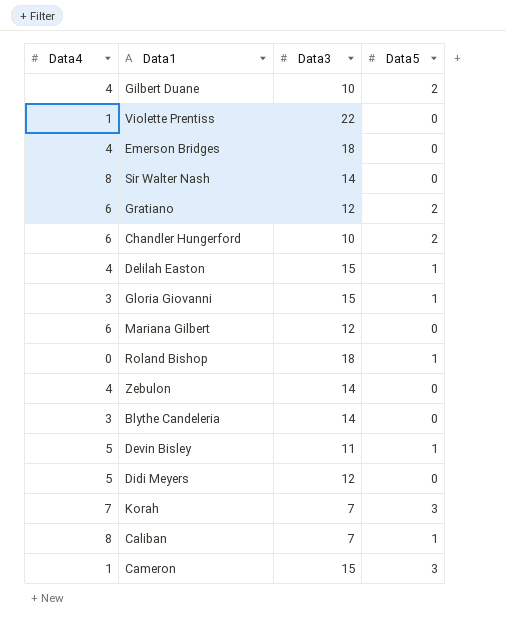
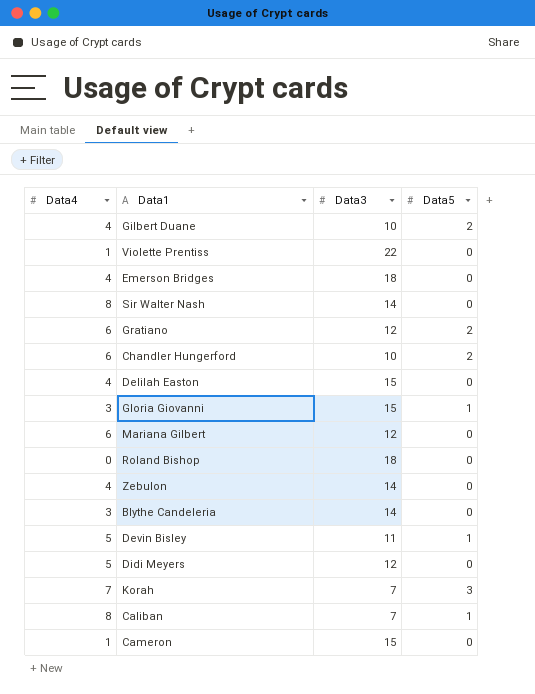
Delilah Easton | Data5: 1 -> 0
Roland Bishop | Data5: 1 -> 0
Cameron | Data5: 3 -> 0

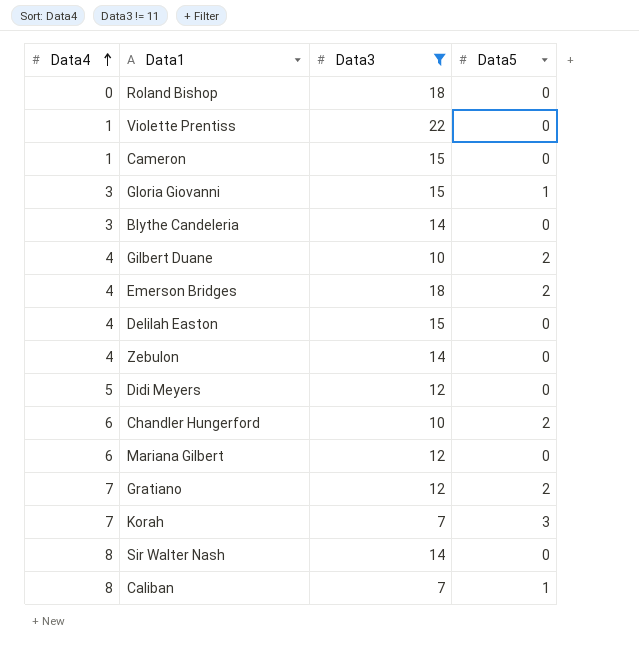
filter: none -> Data3 != 11
row order: none -> Data4 ascending
Emerson Bridges | Data5: 0 -> 2
Gratiano | Data4: 6 -> 7

